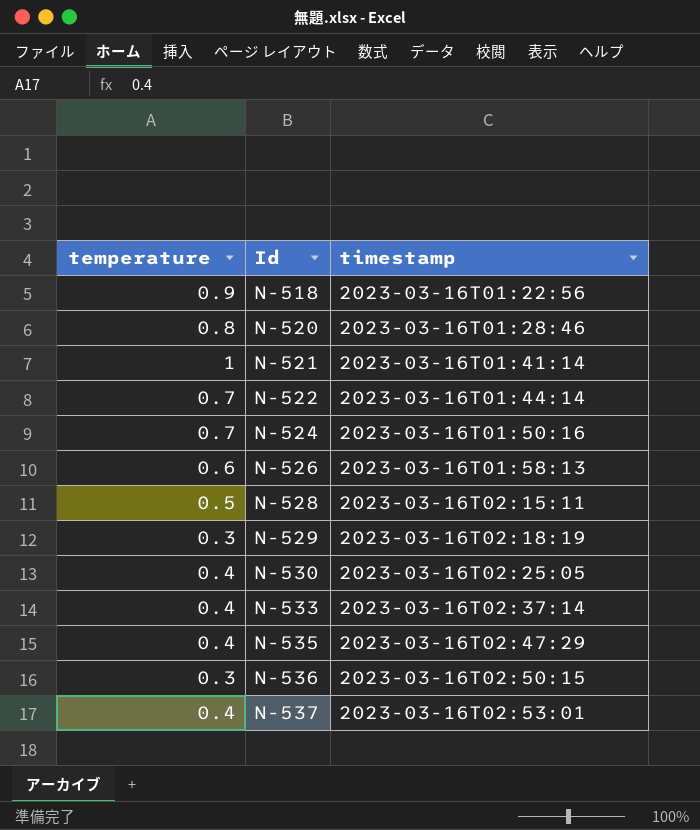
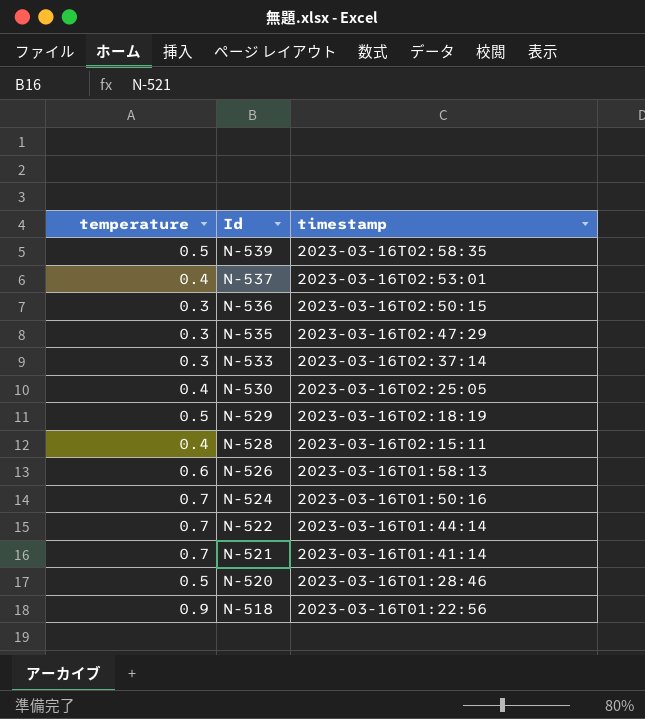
row order: Id ascending -> Id descending
row N-539: none -> 0.5 | 2023-03-16T02:58:35
N-535 | temperature: 0.4 -> 0.3
N-533 | temperature: 0.4 -> 0.3
N-529 | temperature: 0.3 -> 0.5
N-528 | temperature: 0.5 -> 0.4
N-521 | temperature: 1 -> 0.7
N-520 | temperature: 0.8 -> 0.5

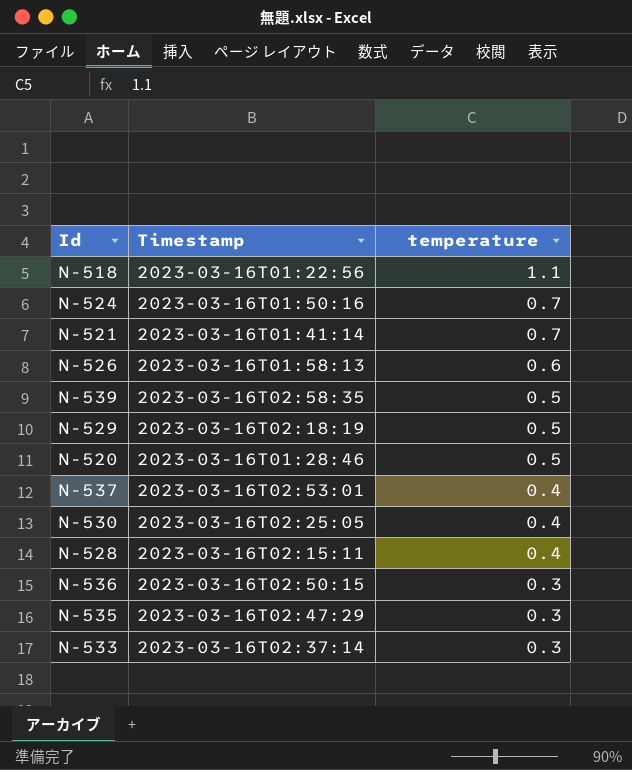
row order: Id descending -> temperature descending
column name: timestamp -> Timestamp
column temperature | position: 1 -> 3
row N-522: 0.7 | 2023-03-16T01:44:14 -> none
N-518 | temperature: 0.9 -> 1.1

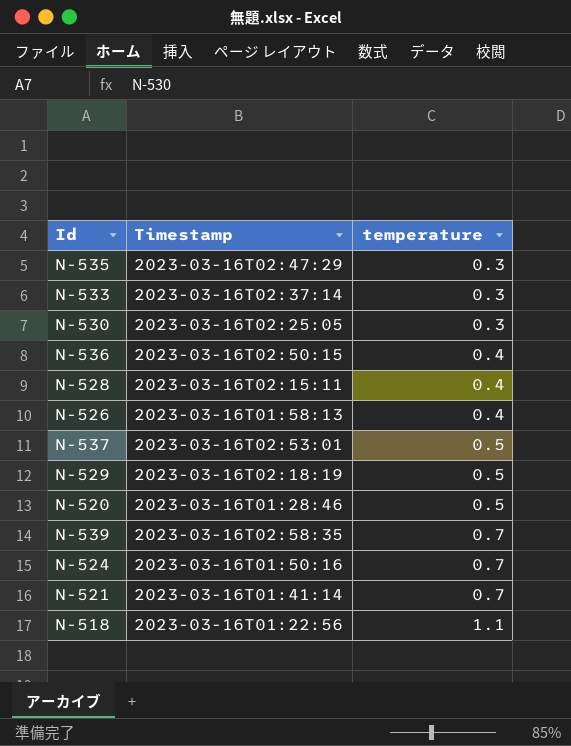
row order: temperature descending -> temperature ascending
N-530 | temperature: 0.4 -> 0.3
N-536 | temperature: 0.3 -> 0.4
N-526 | temperature: 0.6 -> 0.4
N-537 | temperature: 0.4 -> 0.5
N-539 | temperature: 0.5 -> 0.7

